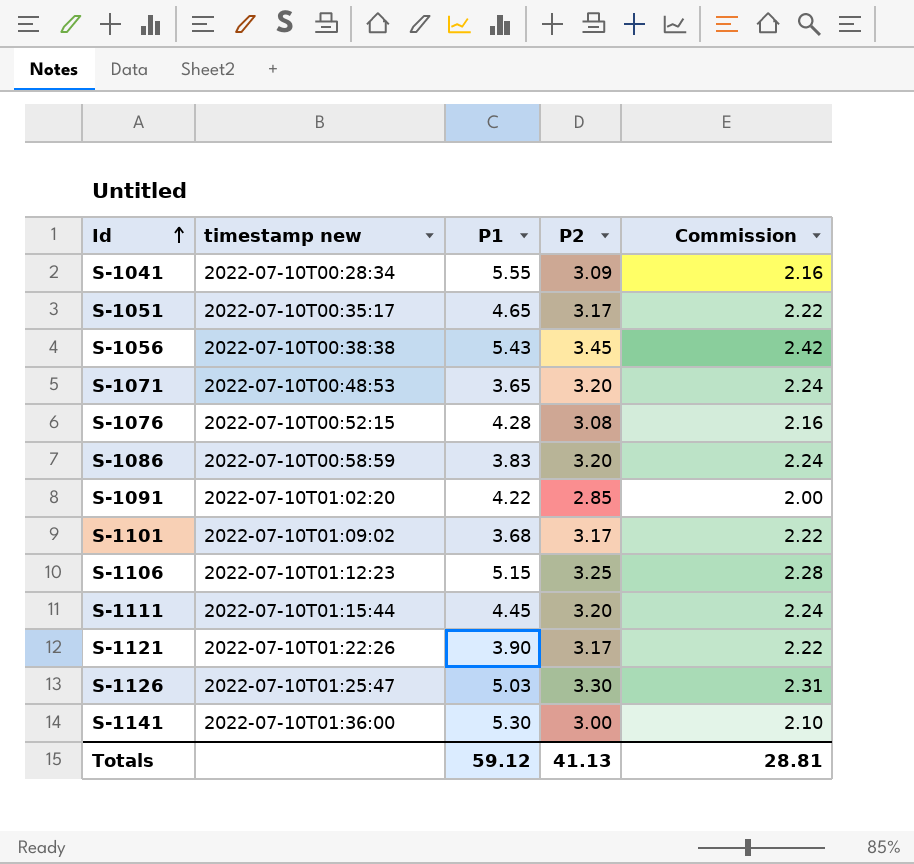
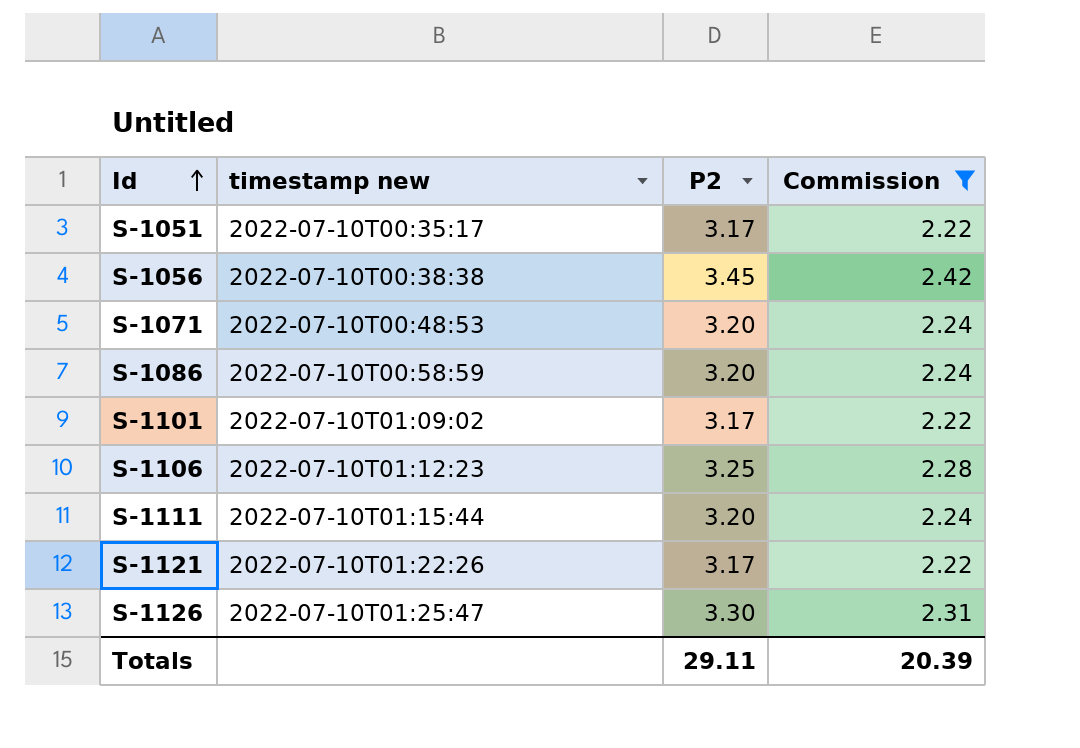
filter: none -> Commission >= 2.22
column P1 | position: 3 -> none
Totals | P2: 41.13 -> 29.11
Totals | Commission: 28.81 -> 20.39

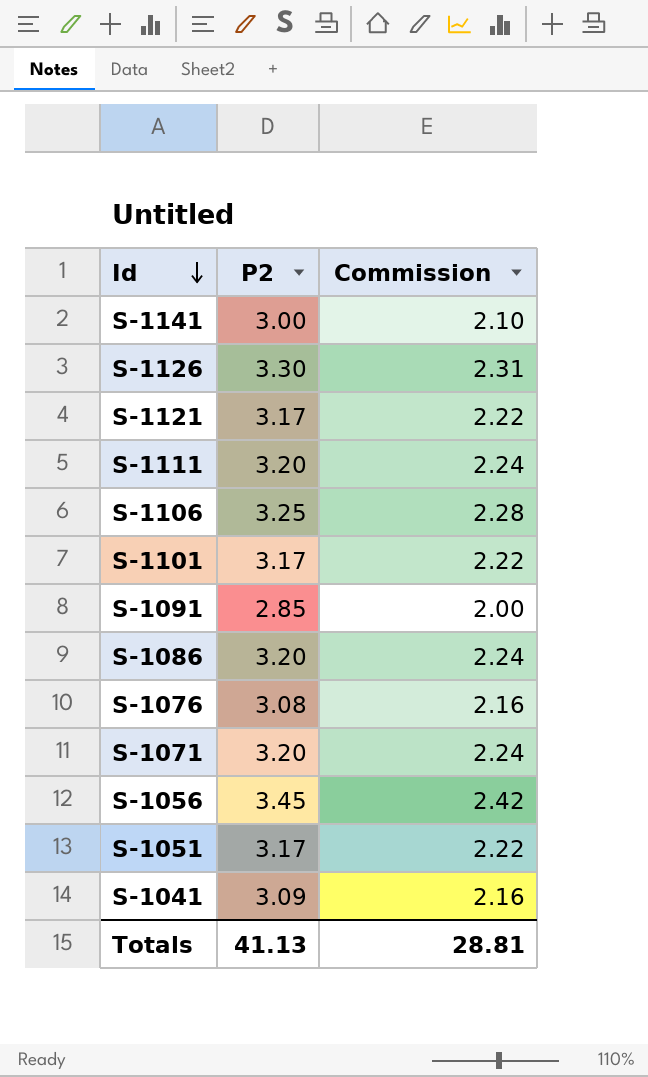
filter: Commission >= 2.22 -> none
row order: Id ascending -> Id descending
column timestamp new | position: 2 -> none
Totals | P2: 29.11 -> 41.13
Totals | Commission: 20.39 -> 28.81

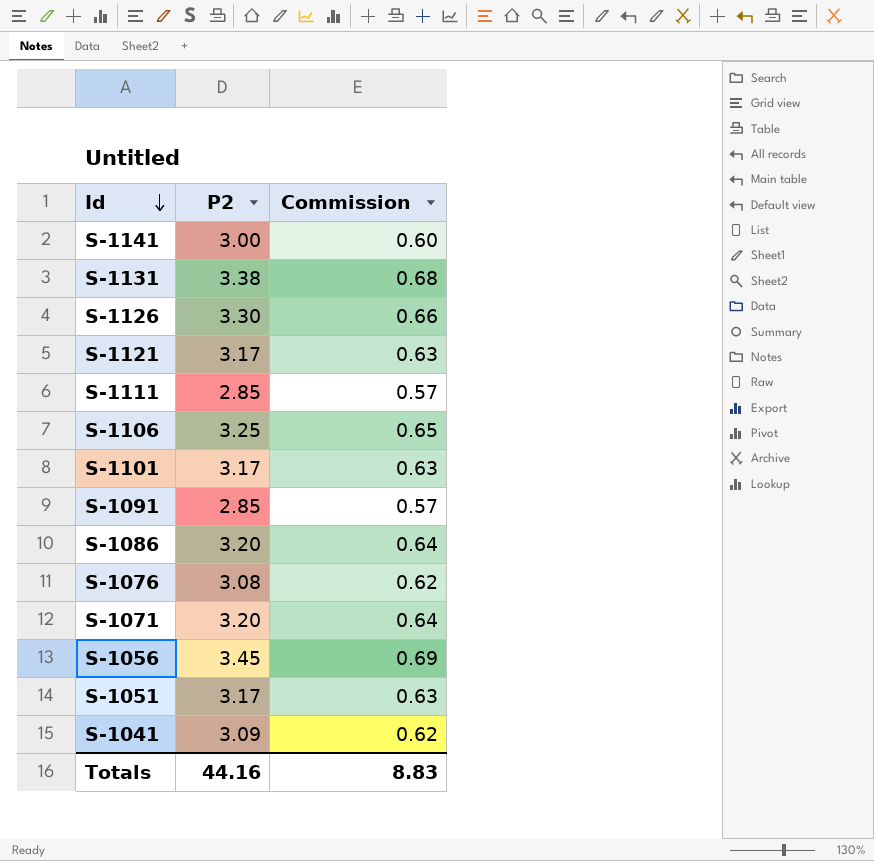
column Commission | formula: [P2] * 0.7 -> [P2] * 0.2
row S-1131: none -> 3.38 | 0.68
S-1111 | P2: 3.20 -> 2.85
Totals | P2: 41.13 -> 44.16
Totals | Commission: 28.81 -> 8.83

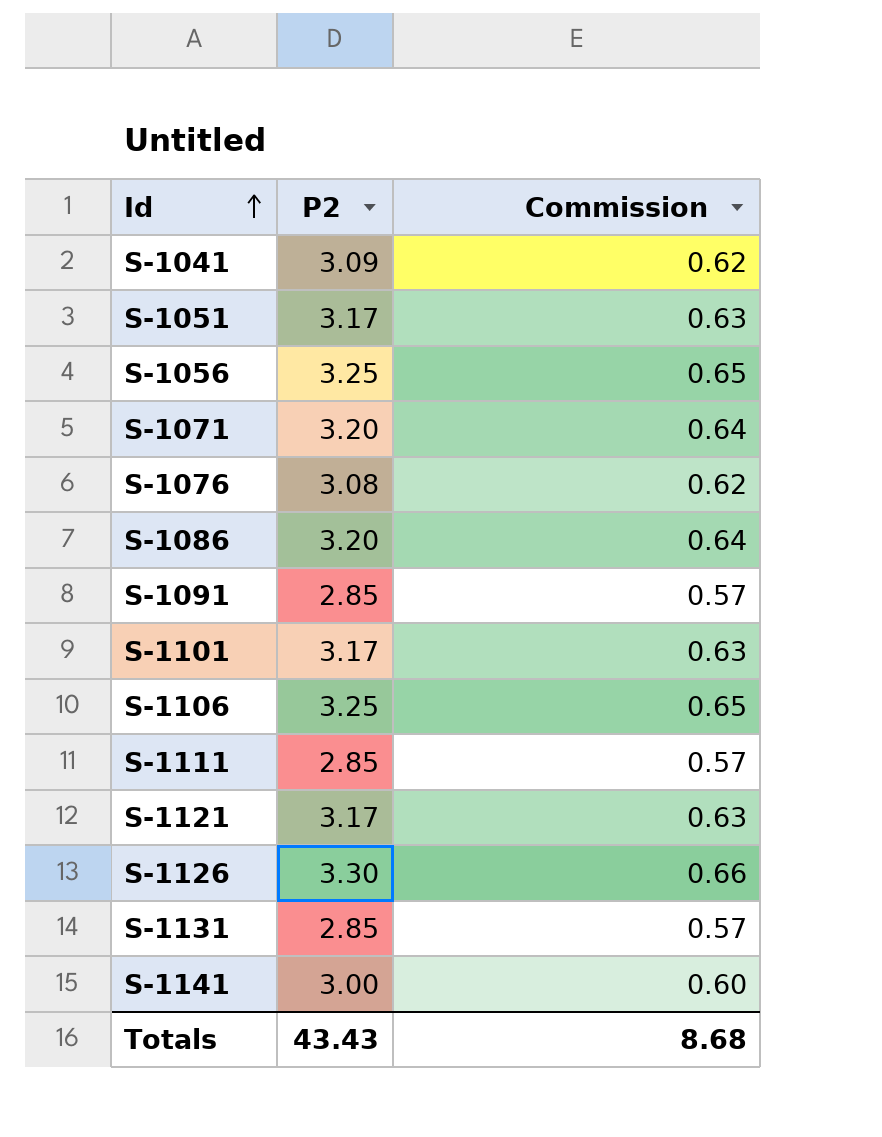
row order: Id descending -> Id ascending
S-1056 | P2: 3.45 -> 3.25
S-1056 | Commission: 0.69 -> 0.65
S-1131 | P2: 3.38 -> 2.85
S-1131 | Commission: 0.68 -> 0.57
Totals | P2: 44.16 -> 43.43
Totals | Commission: 8.83 -> 8.68

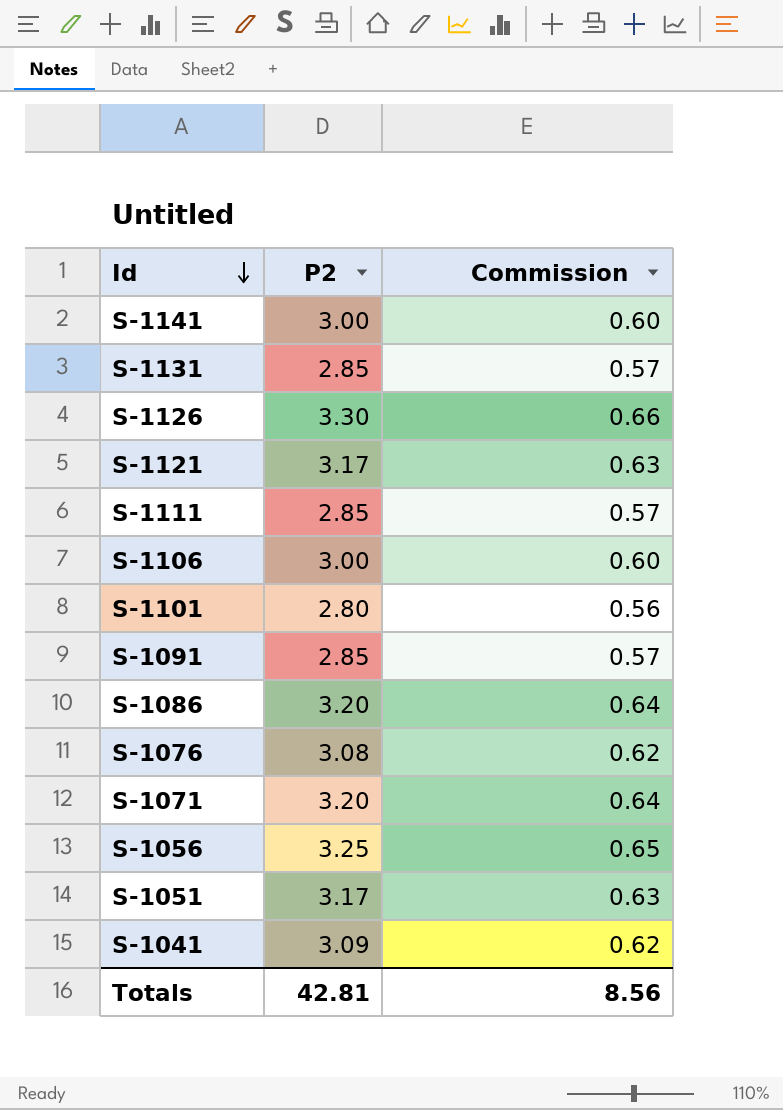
row order: Id ascending -> Id descending
S-1106 | P2: 3.25 -> 3.00
S-1106 | Commission: 0.65 -> 0.60
S-1101 | P2: 3.17 -> 2.80
S-1101 | Commission: 0.63 -> 0.56
Totals | P2: 43.43 -> 42.81
Totals | Commission: 8.68 -> 8.56

